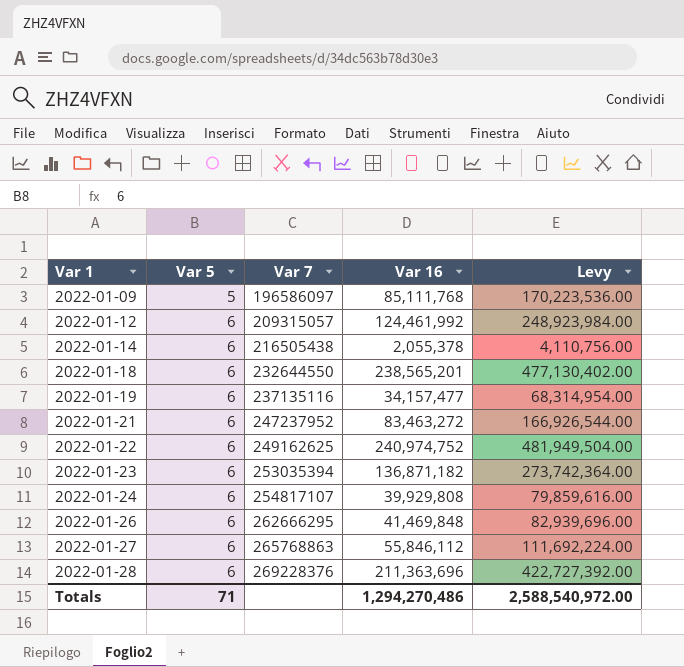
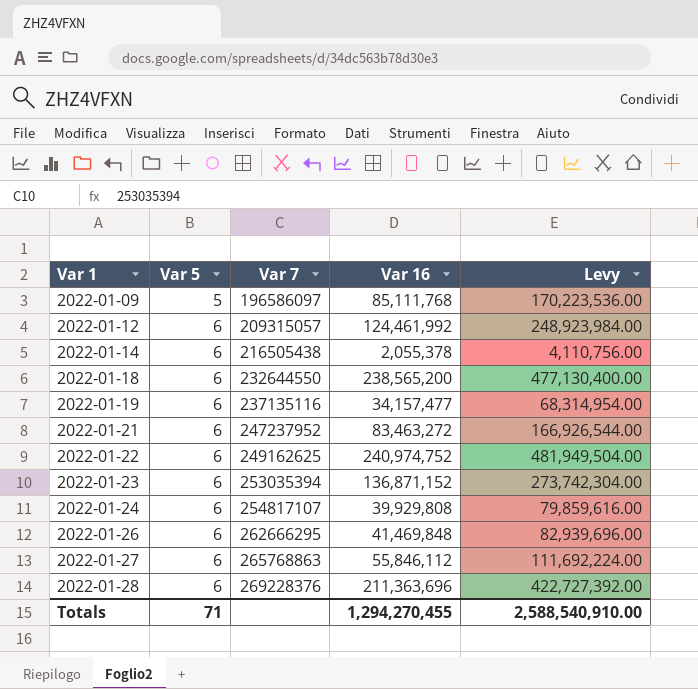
2022-01-18 | Var 16: 238,565,201 -> 238,565,200
2022-01-18 | Levy: 477,130,402.00 -> 477,130,400.00
2022-01-23 | Var 16: 136,871,182 -> 136,871,152
2022-01-23 | Levy: 273,742,364.00 -> 273,742,304.00
Totals | Var 16: 1,294,270,486 -> 1,294,270,455
Totals | Levy: 2,588,540,972.00 -> 2,588,540,910.00

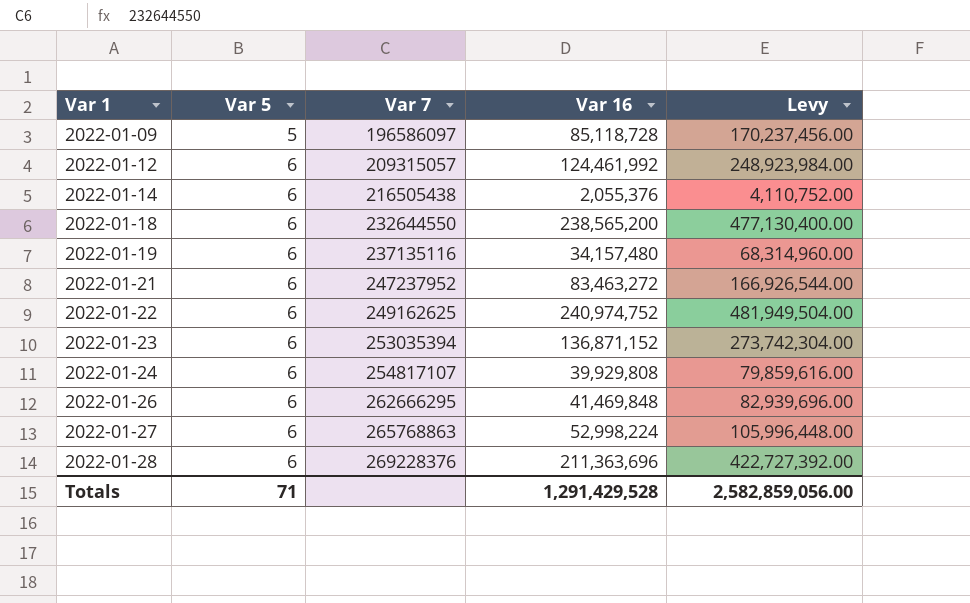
2022-01-09 | Var 16: 85,111,768 -> 85,118,728
2022-01-09 | Levy: 170,223,536.00 -> 170,237,456.00
2022-01-14 | Var 16: 2,055,378 -> 2,055,376
2022-01-14 | Levy: 4,110,756.00 -> 4,110,752.00
2022-01-19 | Var 16: 34,157,477 -> 34,157,480
2022-01-19 | Levy: 68,314,954.00 -> 68,314,960.00
2022-01-27 | Var 16: 55,846,112 -> 52,998,224
2022-01-27 | Levy: 111,692,224.00 -> 105,996,448.00
Totals | Var 16: 1,294,270,455 -> 1,291,429,528
Totals | Levy: 2,588,540,910.00 -> 2,582,859,056.00

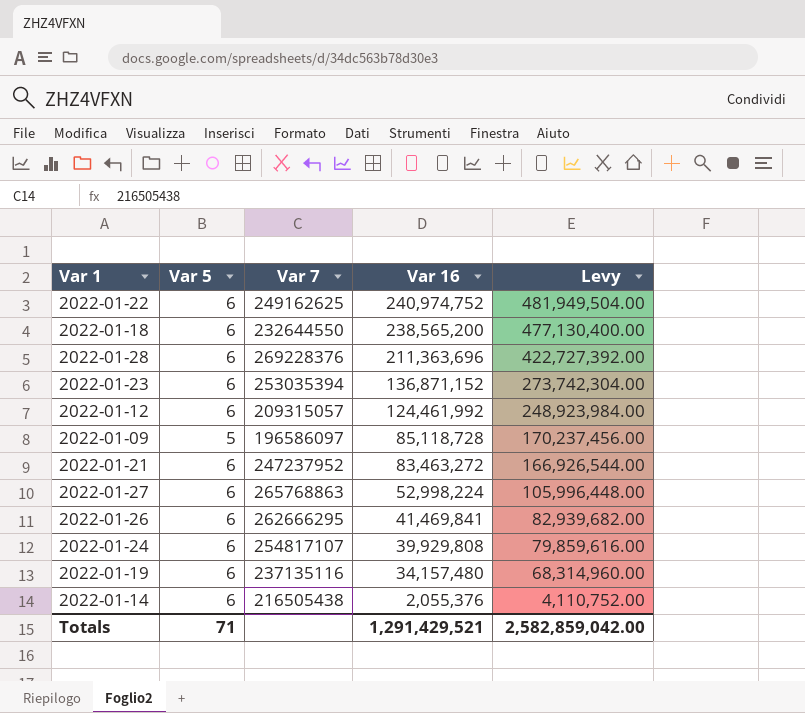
row order: Var 1 ascending -> Var 16 descending
2022-01-26 | Var 16: 41,469,848 -> 41,469,841
2022-01-26 | Levy: 82,939,696.00 -> 82,939,682.00
Totals | Var 16: 1,291,429,528 -> 1,291,429,521
Totals | Levy: 2,582,859,056.00 -> 2,582,859,042.00

